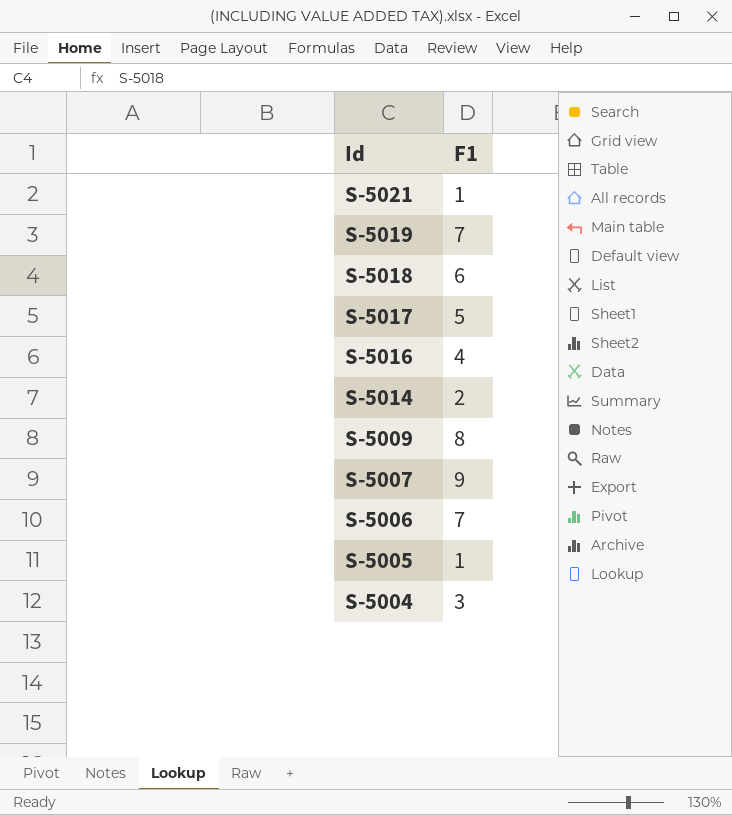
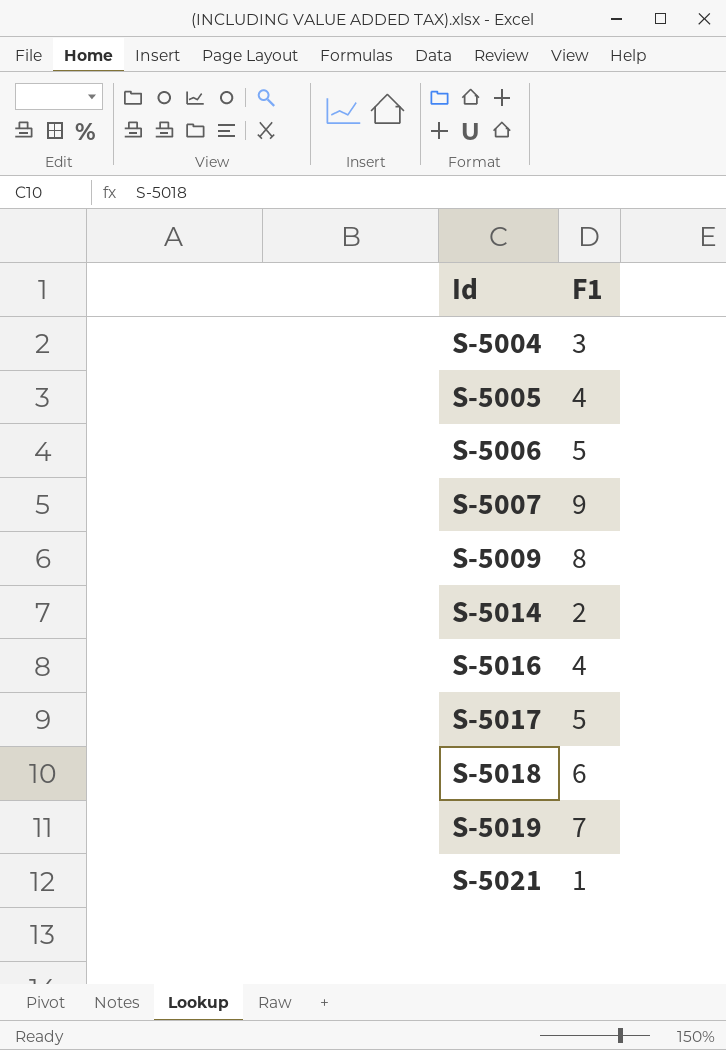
row order: Id descending -> Id ascending
S-5005 | F1: 1 -> 4
S-5006 | F1: 7 -> 5

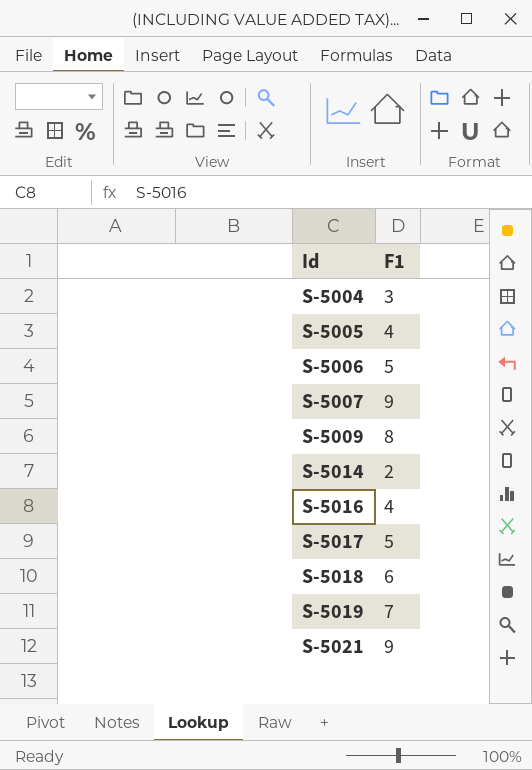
S-5021 | F1: 1 -> 9

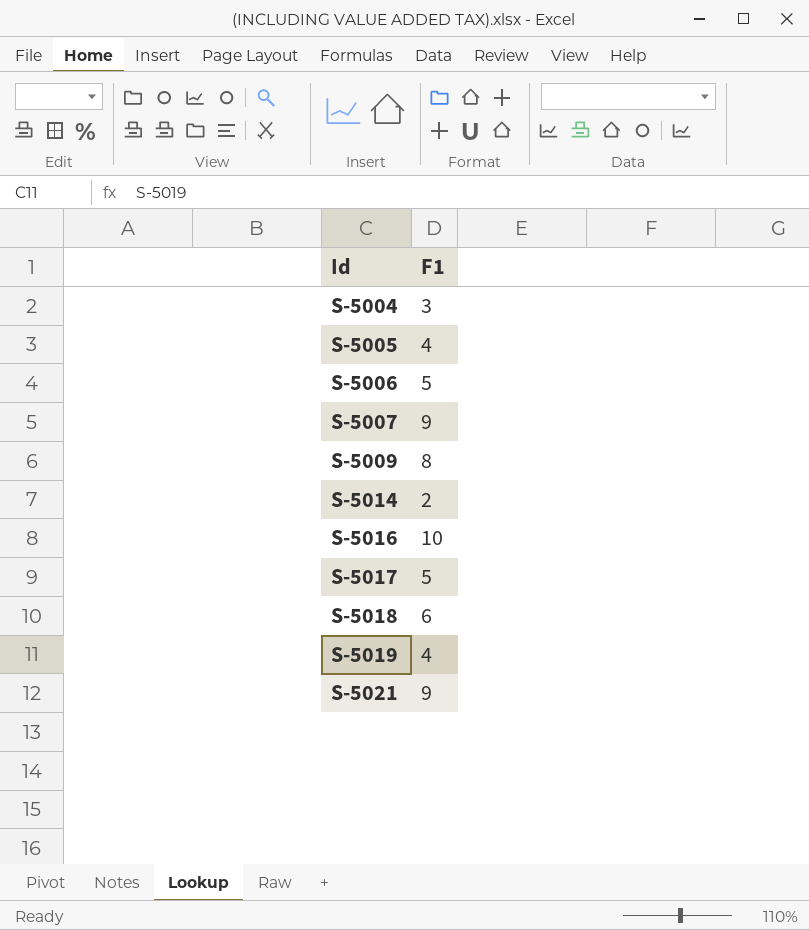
S-5016 | F1: 4 -> 10
S-5019 | F1: 7 -> 4

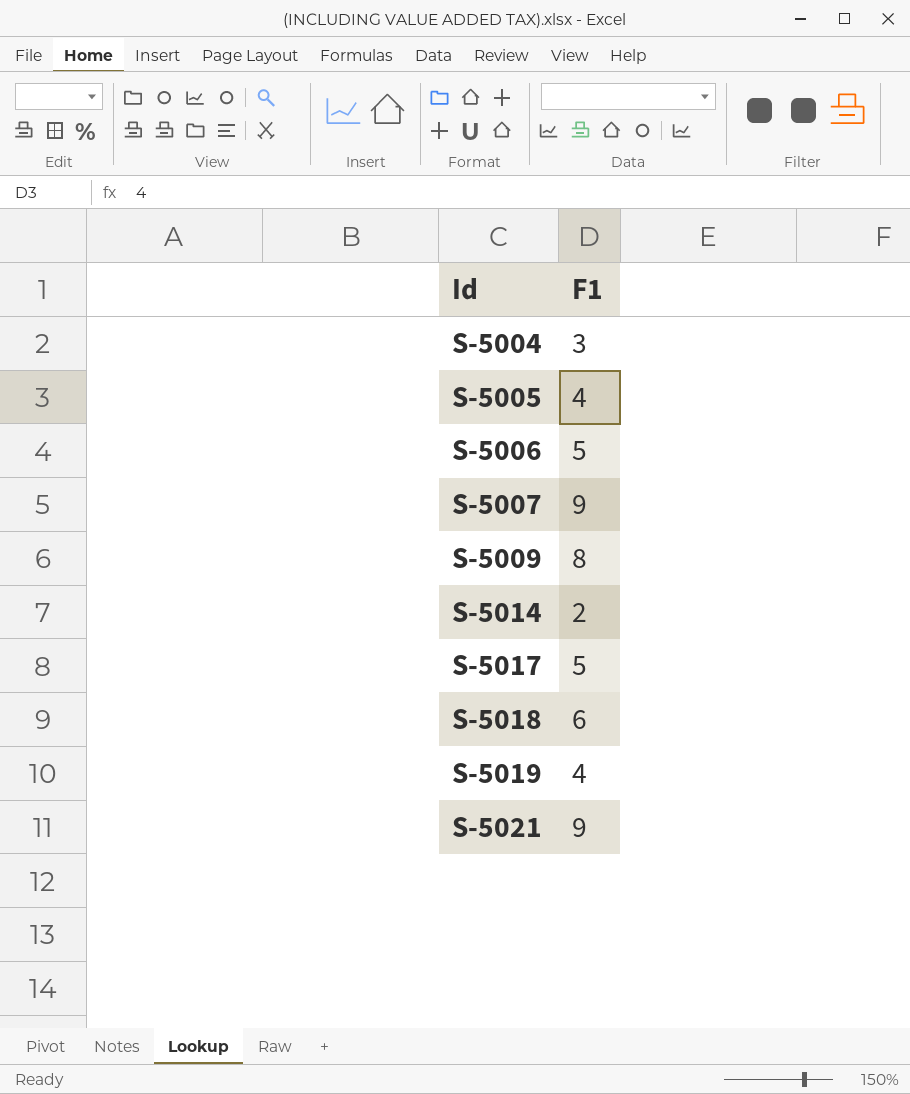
row S-5016: 10 -> none

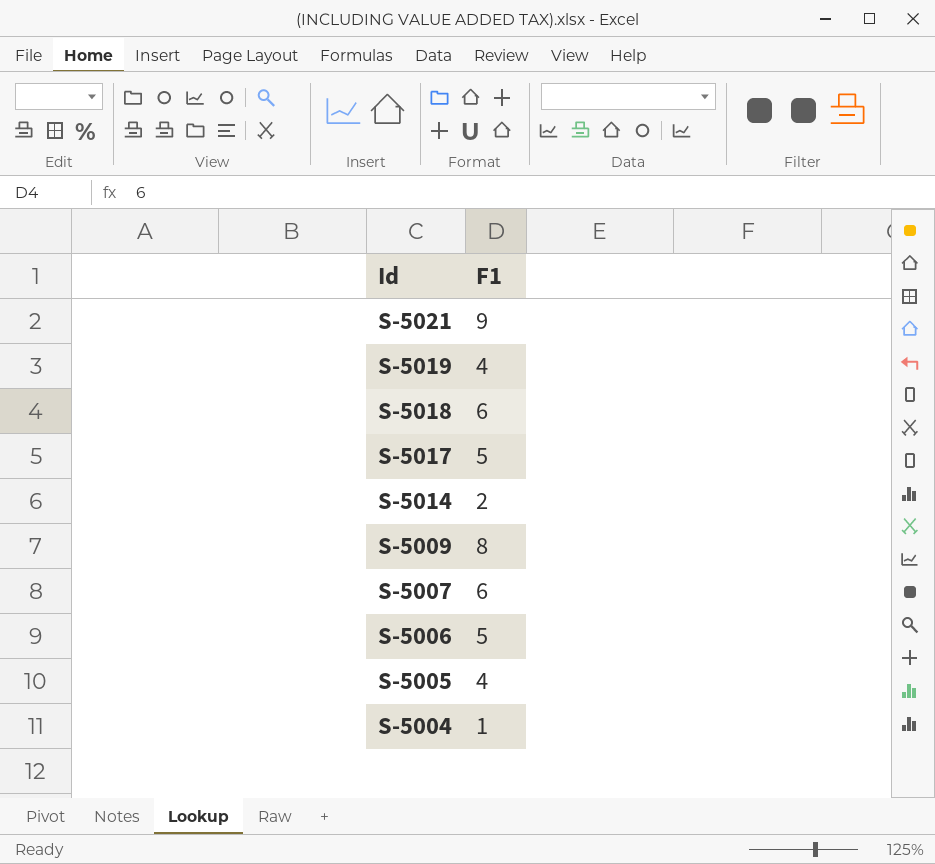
row order: Id ascending -> Id descending
S-5007 | F1: 9 -> 6
S-5004 | F1: 3 -> 1

